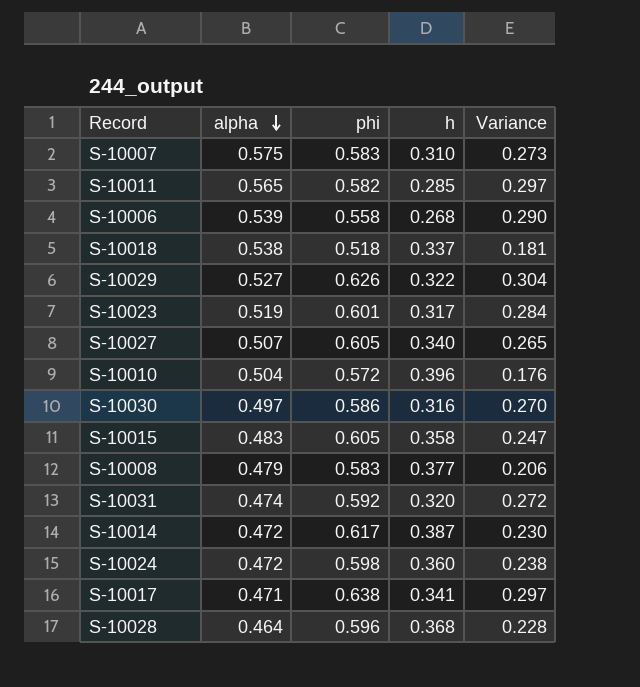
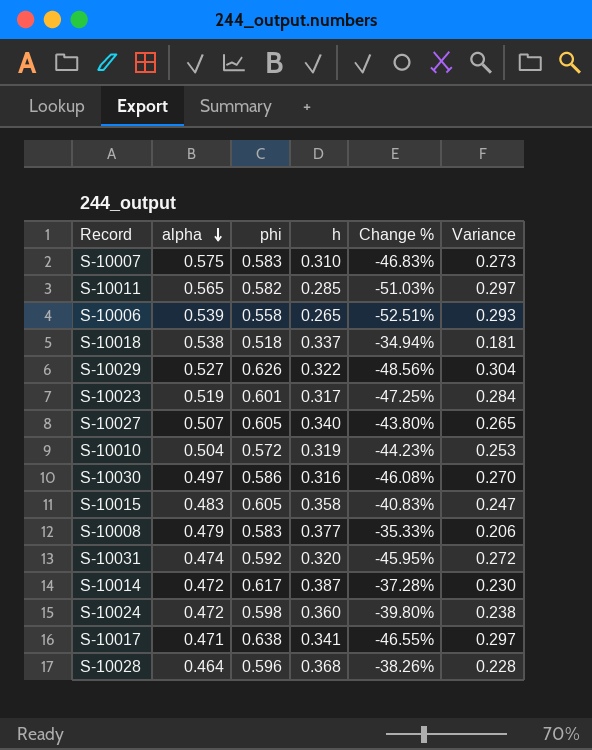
column Change % | formula: none -> ([h] - [phi]) / [phi]
S-10006 | h: 0.268 -> 0.265
S-10006 | Variance: 0.290 -> 0.293
S-10010 | h: 0.396 -> 0.319
S-10010 | Variance: 0.176 -> 0.253

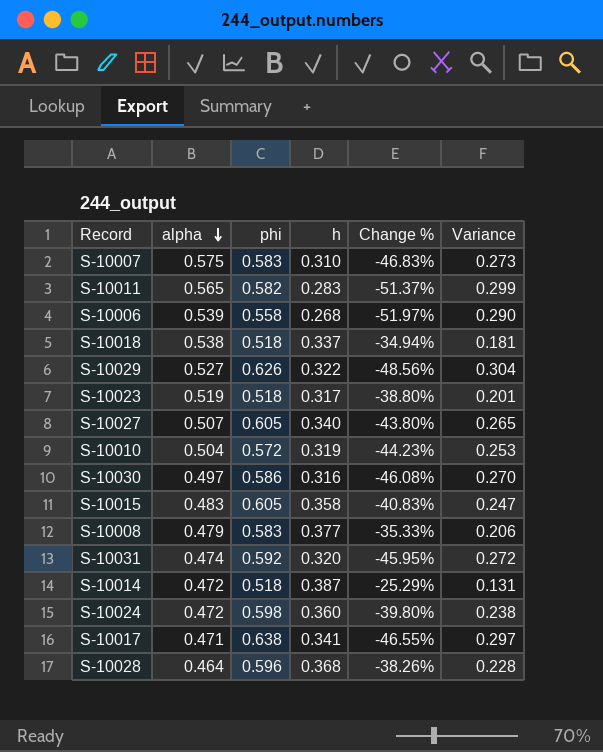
S-10011 | h: 0.285 -> 0.283
S-10011 | Change %: -51.03% -> -51.37%
S-10011 | Variance: 0.297 -> 0.299
S-10006 | h: 0.265 -> 0.268
S-10006 | Change %: -52.51% -> -51.97%
S-10006 | Variance: 0.293 -> 0.290
S-10023 | phi: 0.601 -> 0.518
S-10023 | Change %: -47.25% -> -38.80%
S-10023 | Variance: 0.284 -> 0.201
S-10014 | phi: 0.617 -> 0.518
S-10014 | Change %: -37.28% -> -25.29%
S-10014 | Variance: 0.230 -> 0.131

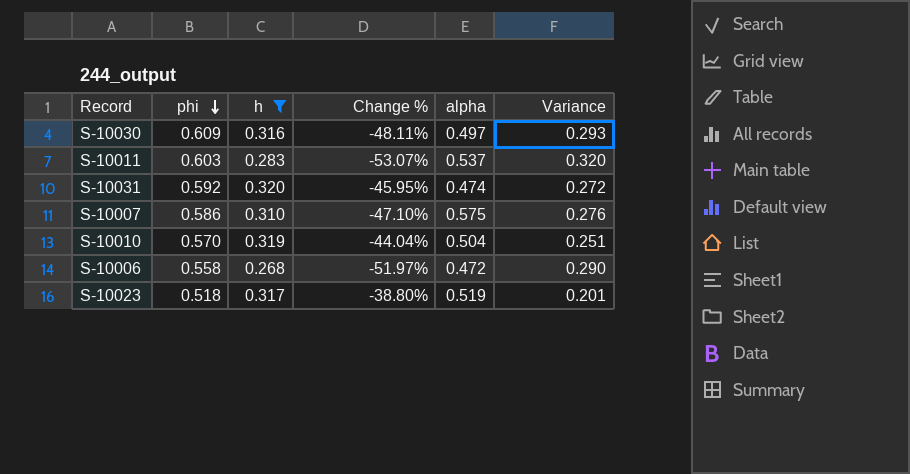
filter: none -> h <= 0.320
row order: alpha descending -> phi descending
column alpha | position: 2 -> 5
S-10030 | phi: 0.586 -> 0.609
S-10030 | Change %: -46.08% -> -48.11%
S-10030 | Variance: 0.270 -> 0.293
S-10011 | phi: 0.582 -> 0.603
S-10011 | Change %: -51.37% -> -53.07%
S-10011 | alpha: 0.565 -> 0.537
S-10011 | Variance: 0.299 -> 0.320
S-10007 | phi: 0.583 -> 0.586
S-10007 | Change %: -46.83% -> -47.10%
S-10007 | Variance: 0.273 -> 0.276
S-10010 | phi: 0.572 -> 0.570
S-10010 | Change %: -44.23% -> -44.04%
S-10010 | Variance: 0.253 -> 0.251
S-10006 | alpha: 0.539 -> 0.472

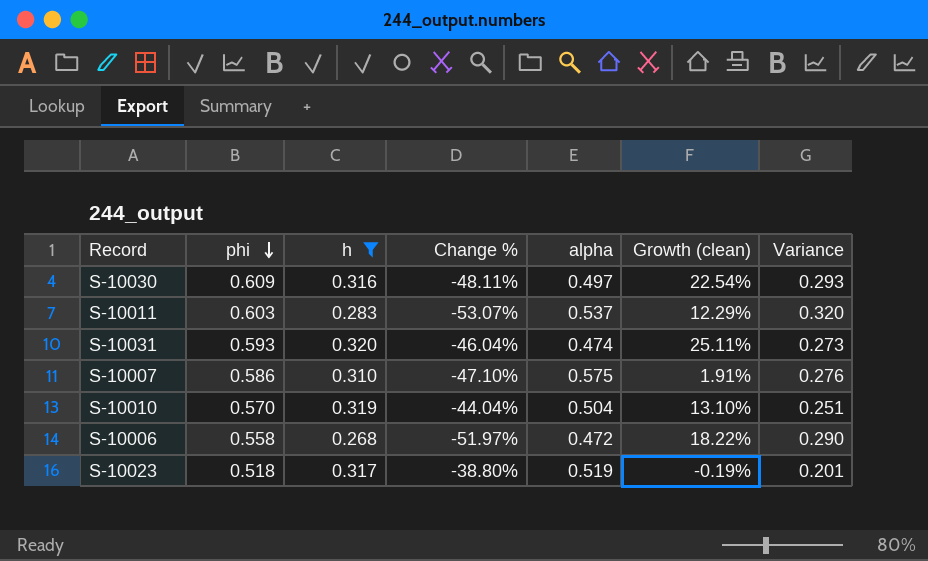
column Growth (clean) | formula: none -> ([phi] - [alpha]) / [alpha]
S-10031 | phi: 0.592 -> 0.593
S-10031 | Change %: -45.95% -> -46.04%
S-10031 | Variance: 0.272 -> 0.273

